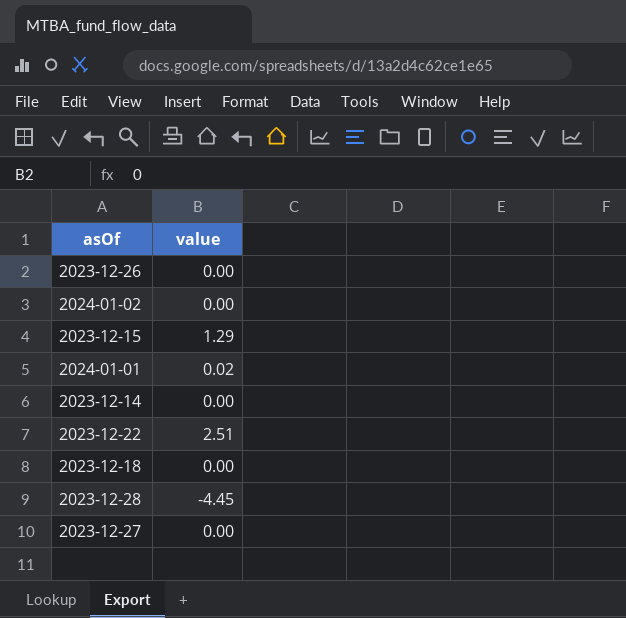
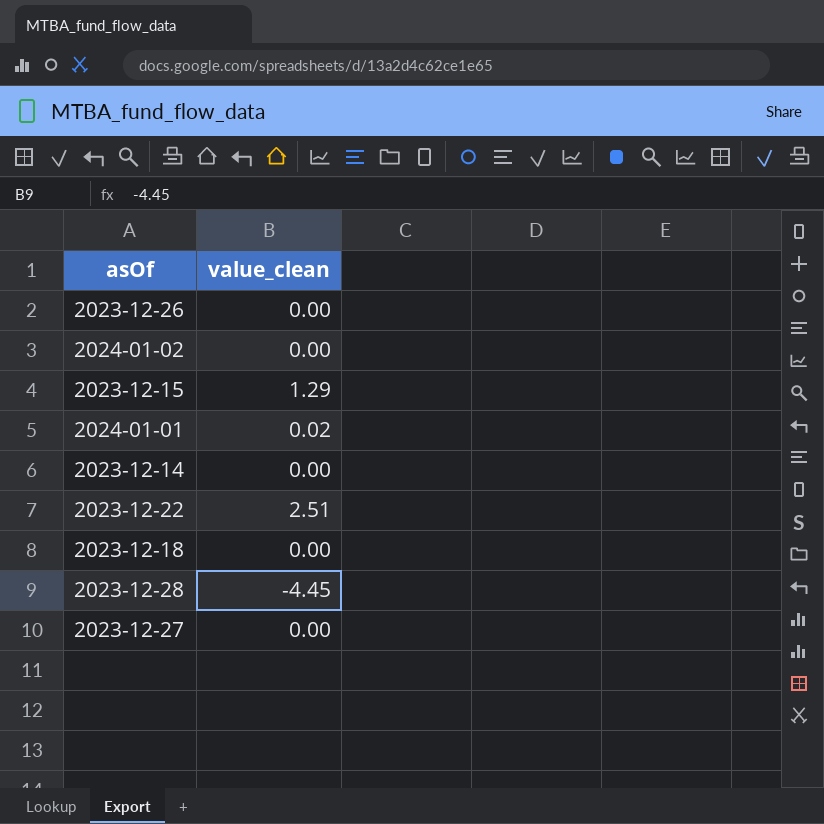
column name: value -> value_clean

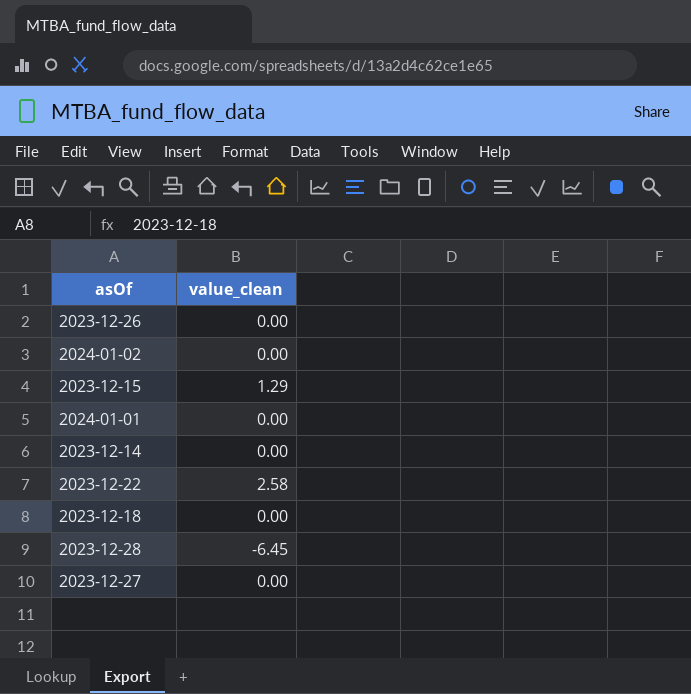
2024-01-01 | value_clean: 0.02 -> 0.00
2023-12-22 | value_clean: 2.51 -> 2.58
2023-12-28 | value_clean: -4.45 -> -6.45

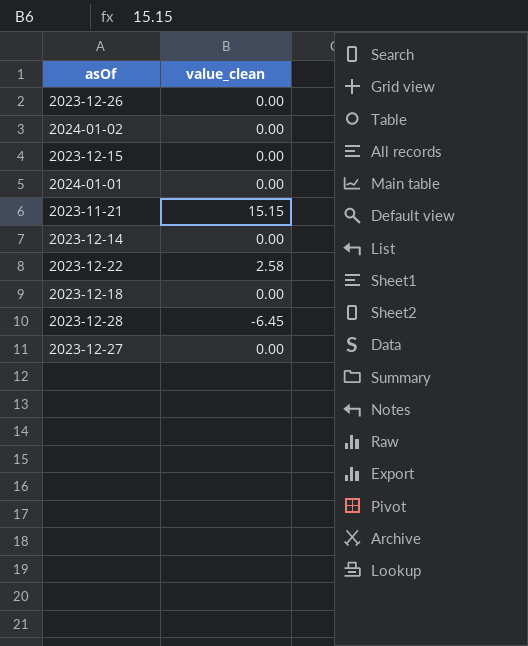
2023-12-15 | value_clean: 1.29 -> 0.00
row 2023-11-21: none -> 15.15

